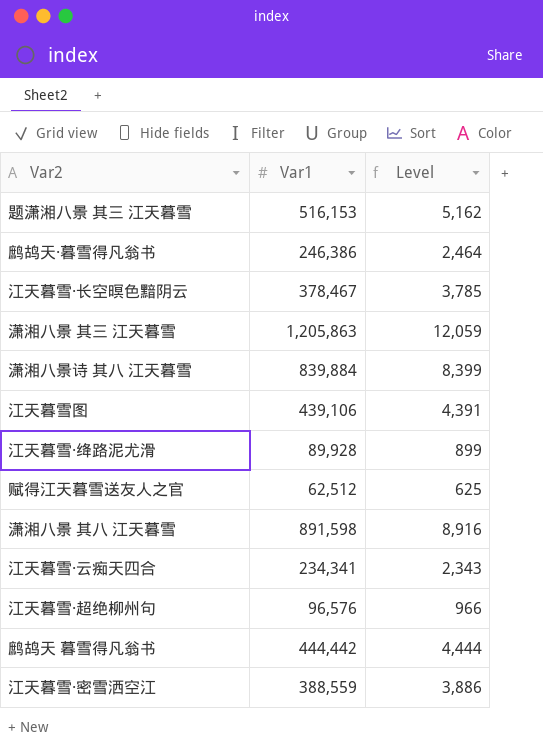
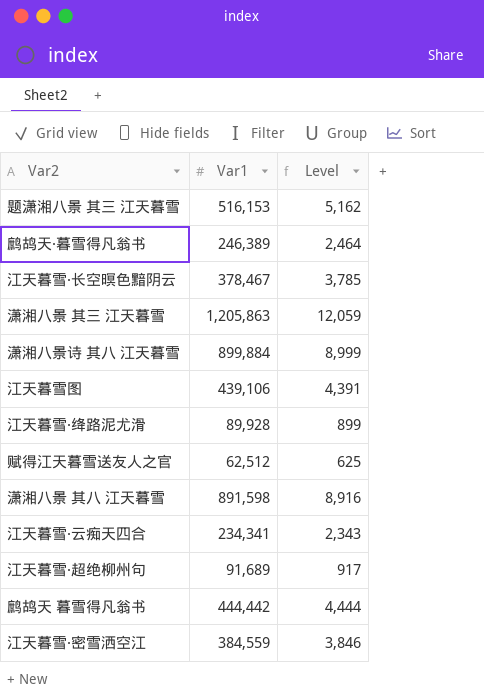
鹧鸪天·暮雪得凡翁书 | Var1: 246,386 -> 246,389
潇湘八景诗 其八 江天暮雪 | Var1: 839,884 -> 899,884
潇湘八景诗 其八 江天暮雪 | Level: 8,399 -> 8,999
江天暮雪·超绝柳州句 | Var1: 96,576 -> 91,689
江天暮雪·超绝柳州句 | Level: 966 -> 917
江天暮雪·密雪洒空江 | Var1: 388,559 -> 384,559
江天暮雪·密雪洒空江 | Level: 3,886 -> 3,846

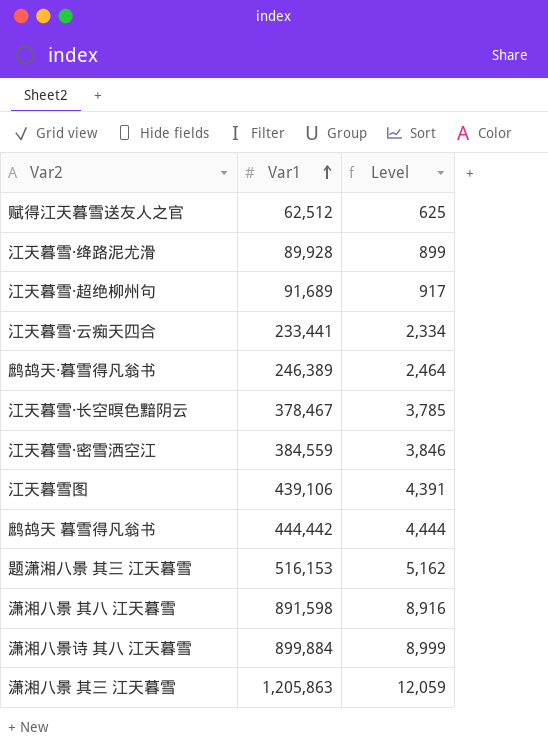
row order: none -> Var1 ascending
江天暮雪·云痴天四合 | Var1: 234,341 -> 233,441
江天暮雪·云痴天四合 | Level: 2,343 -> 2,334

